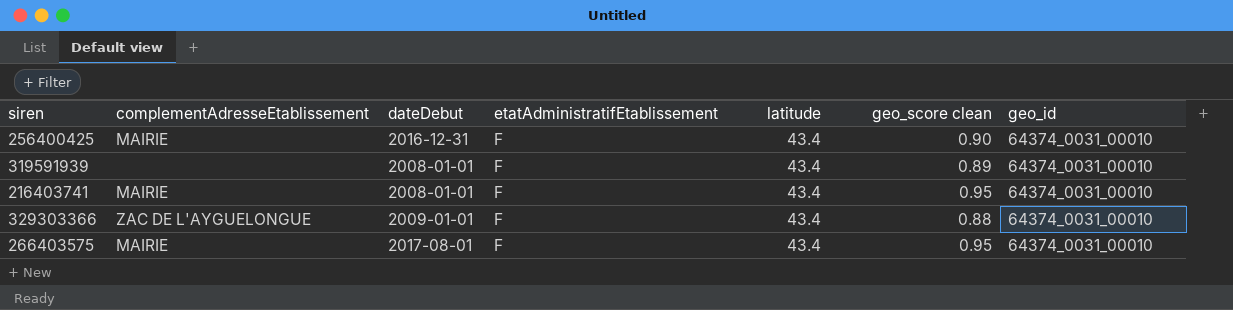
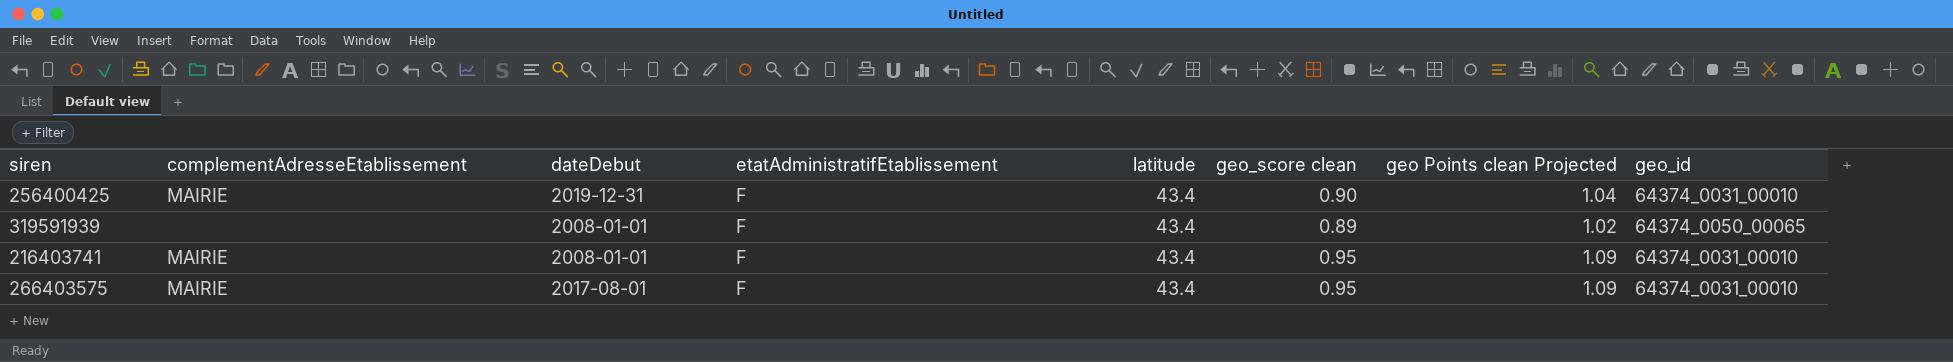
column geo Points clean Projected | formula: none -> [geo_score clean] * 1.15
row 329303366: ZAC DE L'AYGUELONGUE | 2009-01-01 | F | 43.4 | 0.88 | 64374_0031_00010 -> none
256400425 | dateDebut: 2016-12-31 -> 2019-12-31
319591939 | geo_id: 64374_0031_00010 -> 64374_0050_00065

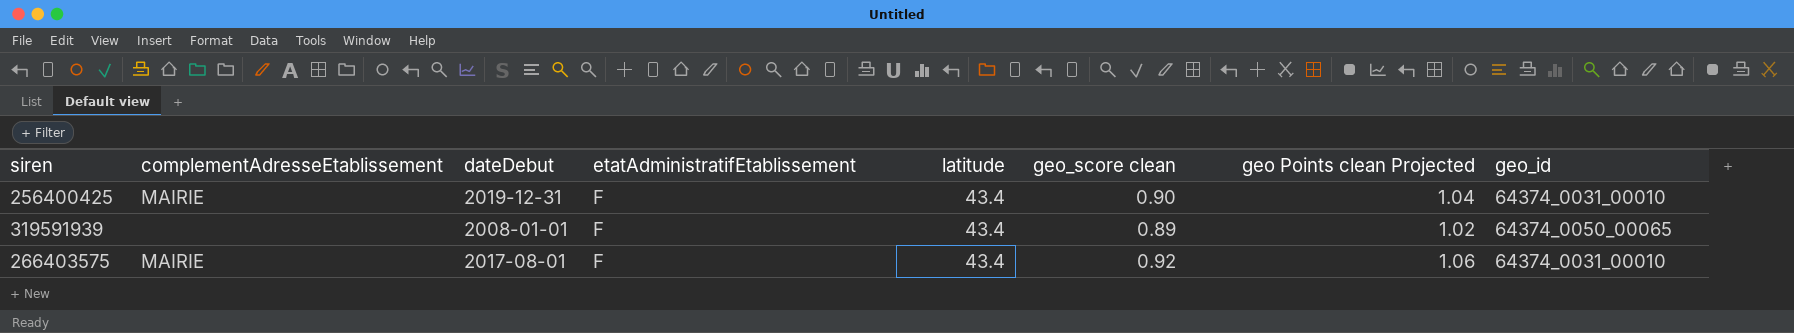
row 216403741: MAIRIE | 2008-01-01 | F | 43.4 | 0.95 | 1.09 | 64374_0031_00010 -> none
266403575 | geo_score clean: 0.95 -> 0.92
266403575 | geo Points clean Projected: 1.09 -> 1.06

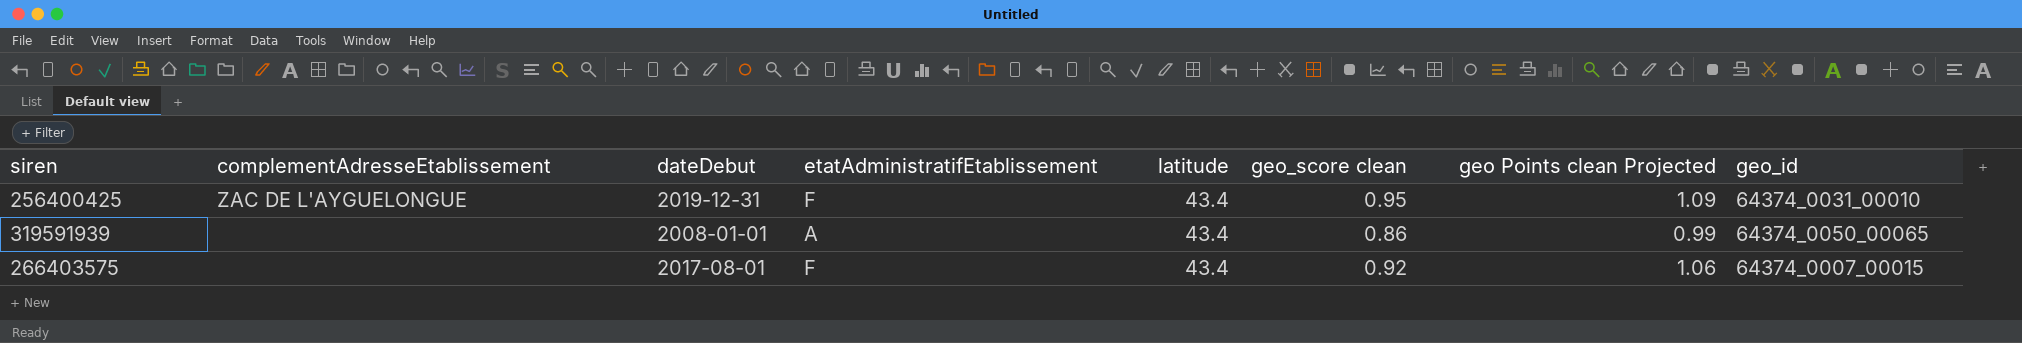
256400425 | complementAdresseEtablissement: MAIRIE -> ZAC DE L'AYGUELONGUE
256400425 | geo_score clean: 0.90 -> 0.95
256400425 | geo Points clean Projected: 1.04 -> 1.09
319591939 | etatAdministratifEtablissement: F -> A
319591939 | geo_score clean: 0.89 -> 0.86
319591939 | geo Points clean Projected: 1.02 -> 0.99
266403575 | complementAdresseEtablissement: MAIRIE -> none
266403575 | geo_id: 64374_0031_00010 -> 64374_0007_00015

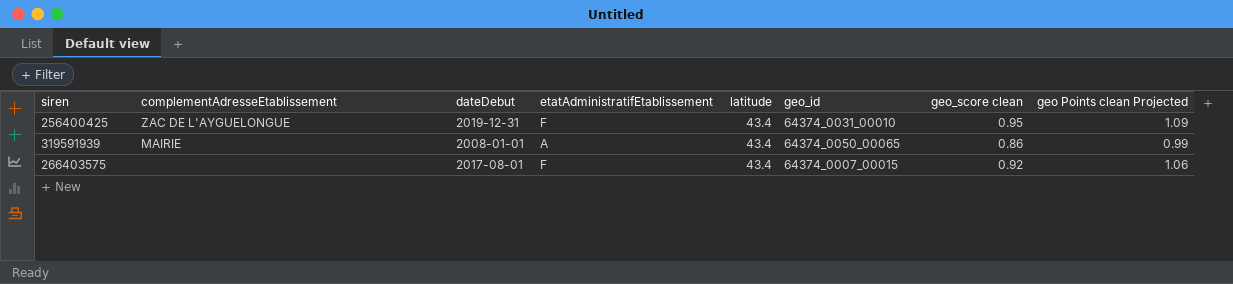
column geo_id | position: 8 -> 6
319591939 | complementAdresseEtablissement: none -> MAIRIE

